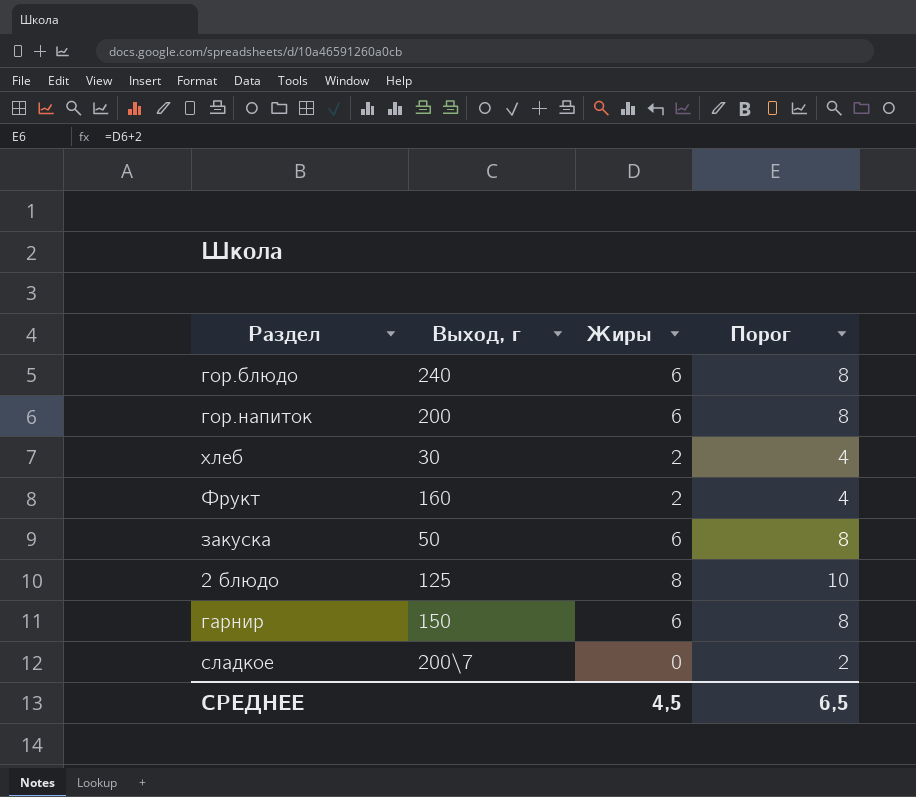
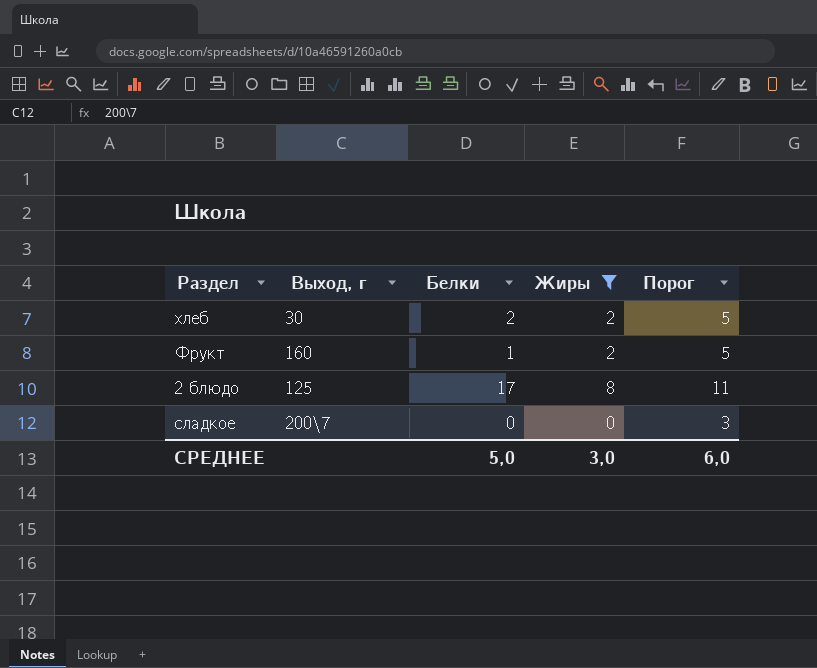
filter: none -> Жиры != 6
column Белки | position: none -> 3
column Порог | formula: [Жиры] + 2 -> [Жиры] + 3
СРЕДНЕЕ | Жиры: 4,5 -> 3,0
СРЕДНЕЕ | Порог: 6,5 -> 6,0

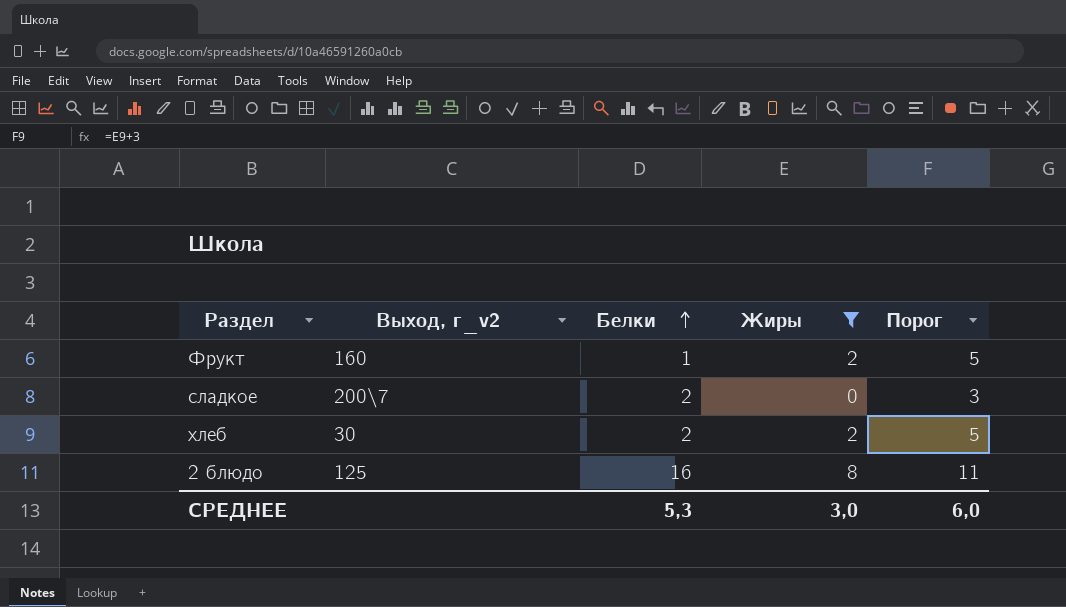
row order: none -> Белки ascending
column name: Выход, г -> Выход, г_v2
сладкое | Белки: 0 -> 2
2 блюдо | Белки: 17 -> 16
СРЕДНЕЕ | Белки: 5,0 -> 5,3

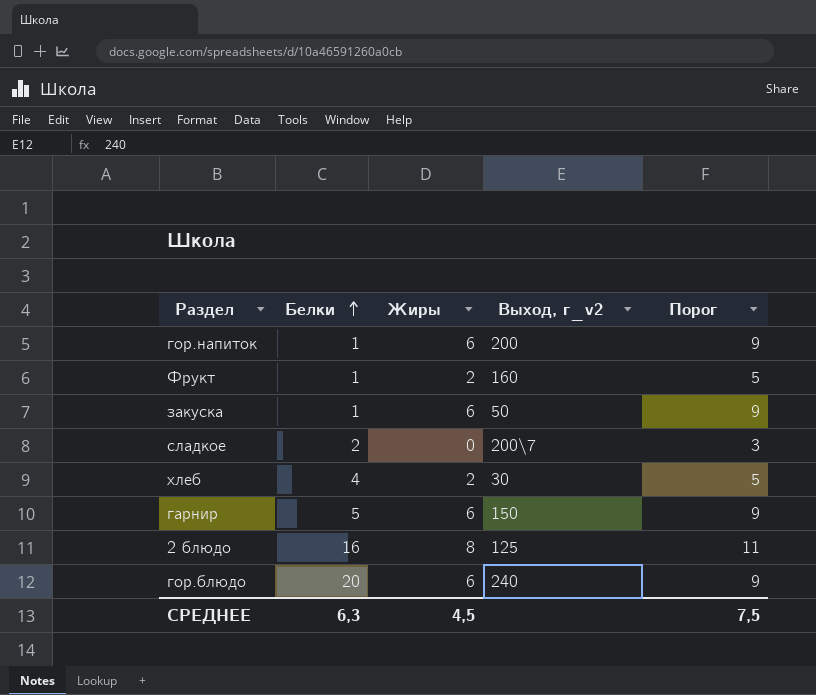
filter: Жиры != 6 -> none
column Выход, г_v2 | position: 2 -> 4
хлеб | Белки: 2 -> 4
СРЕДНЕЕ | Белки: 5,3 -> 6,3
СРЕДНЕЕ | Жиры: 3,0 -> 4,5
СРЕДНЕЕ | Порог: 6,0 -> 7,5

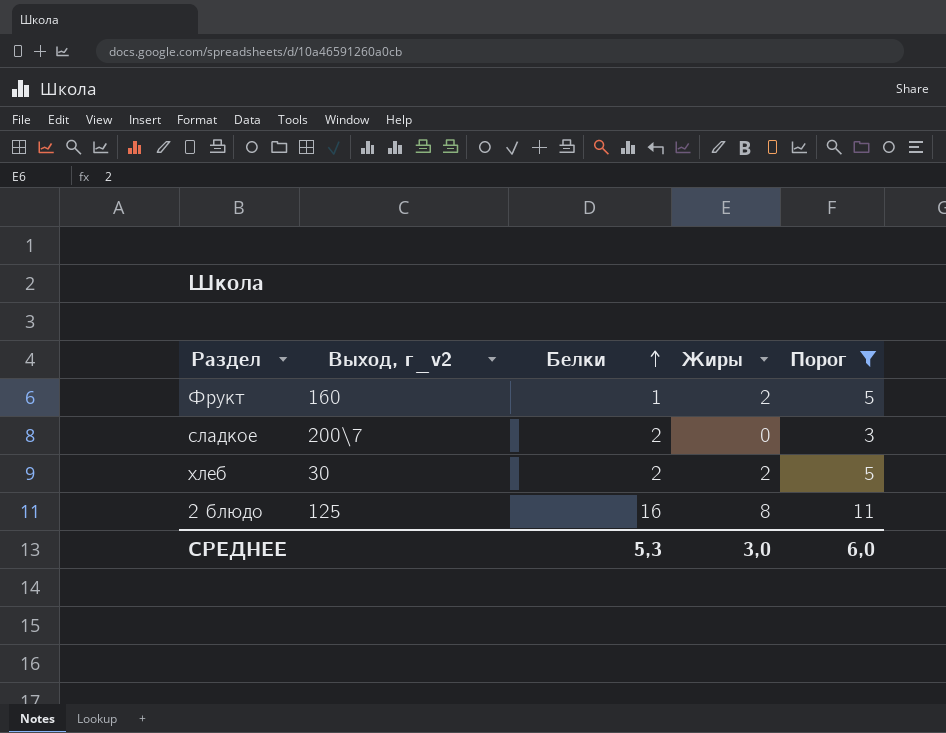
filter: none -> Порог != 9
column Выход, г_v2 | position: 4 -> 2
хлеб | Белки: 4 -> 2
СРЕДНЕЕ | Белки: 6,3 -> 5,3
СРЕДНЕЕ | Жиры: 4,5 -> 3,0
СРЕДНЕЕ | Порог: 7,5 -> 6,0

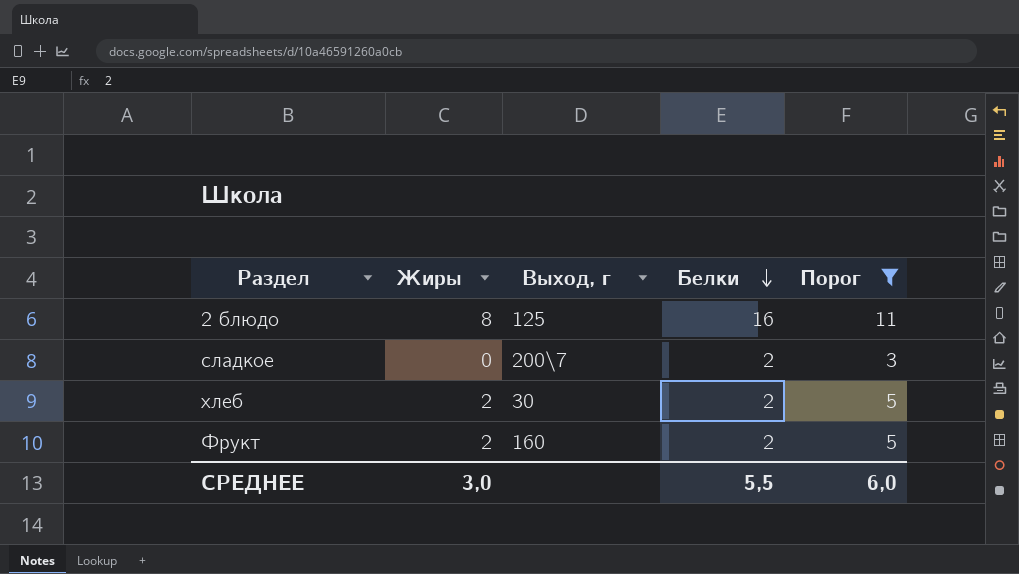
row order: Белки ascending -> Белки descending
column Жиры | position: 4 -> 2
column name: Выход, г_v2 -> Выход, г
Фрукт | Белки: 1 -> 2
СРЕДНЕЕ | Белки: 5,3 -> 5,5

